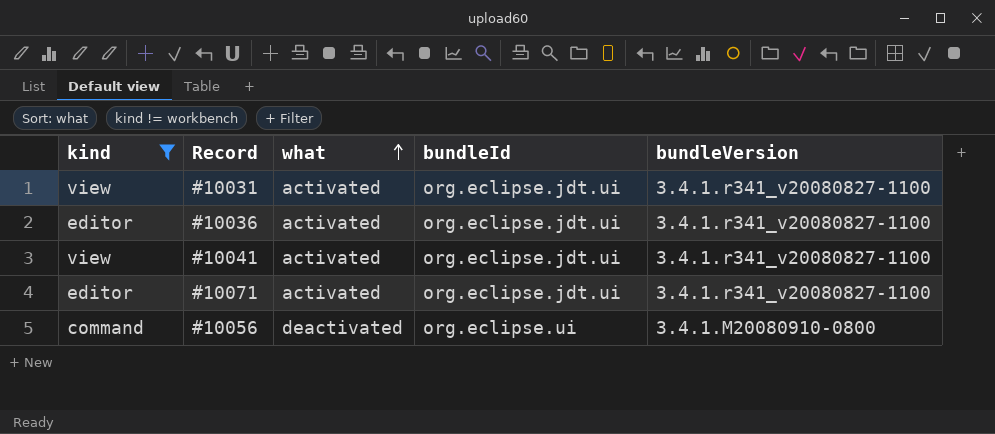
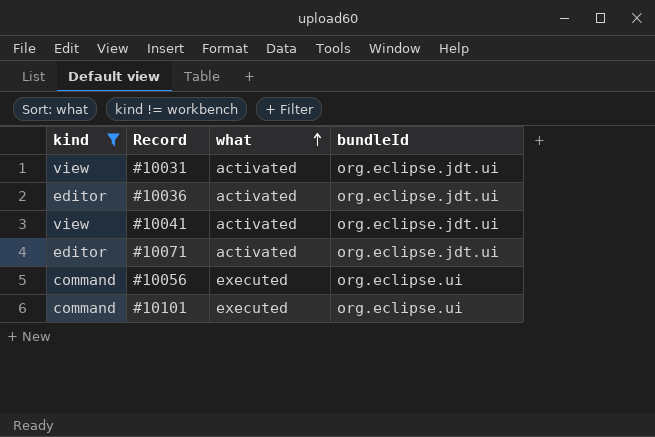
column bundleVersion | position: 5 -> none
#10056 | what: deactivated -> executed
row #10101: none -> command | executed | org.eclipse.ui

